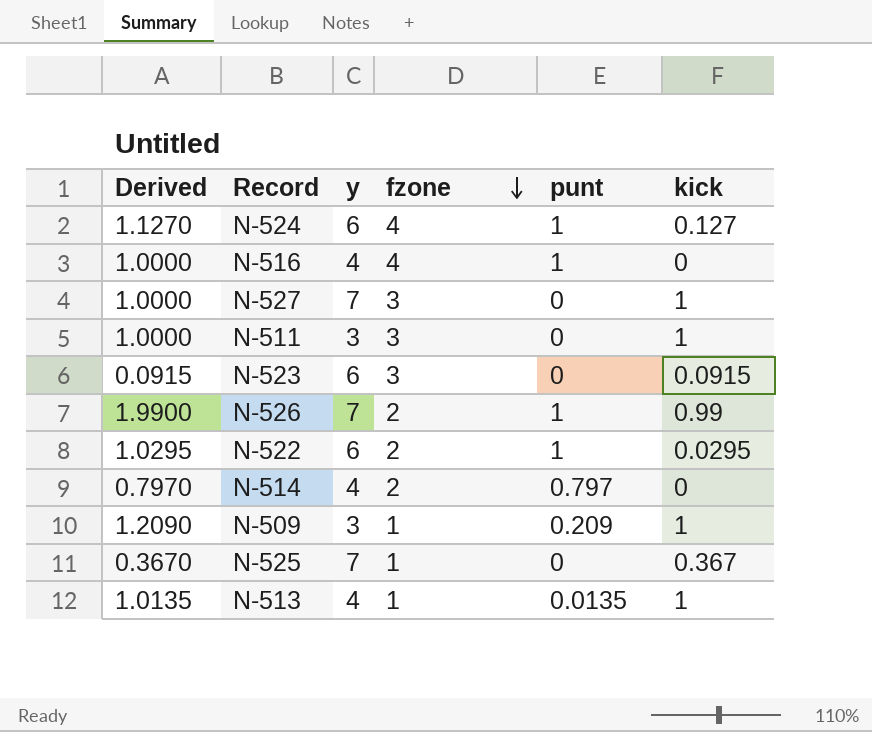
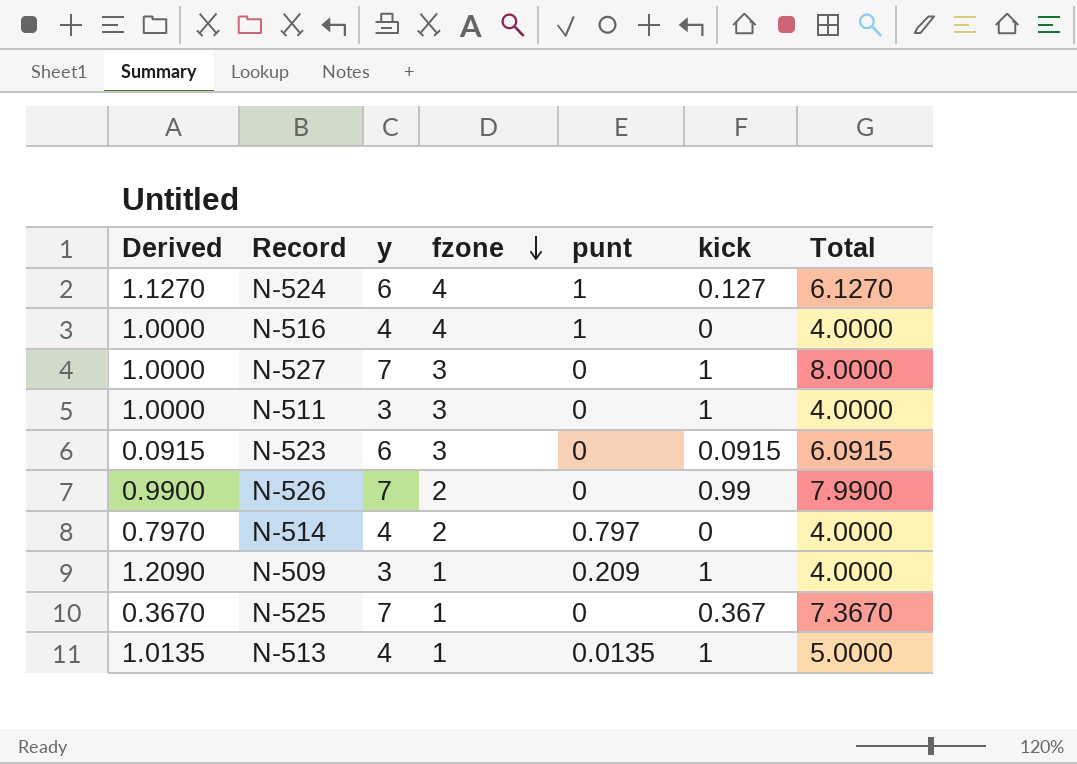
column Total | formula: none -> [y] + [kick]
row N-522: 1.0295 | 6 | 2 | 1 | 0.0295 -> none
N-526 | Derived: 1.9900 -> 0.9900
N-526 | punt: 1 -> 0

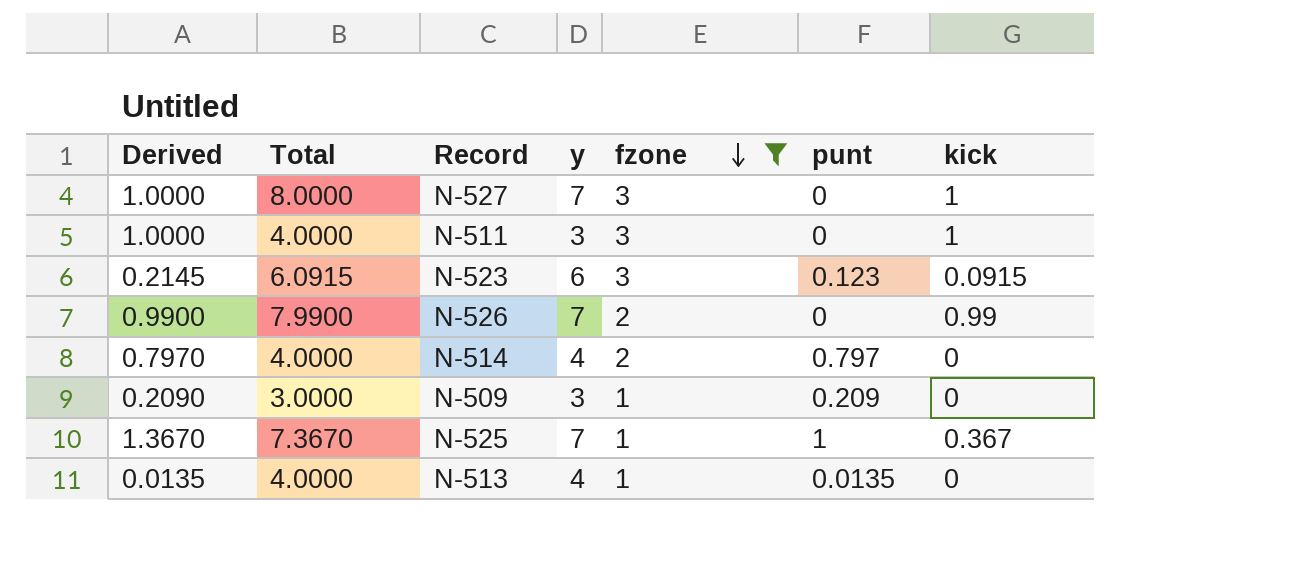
filter: none -> fzone != 4
column Total | position: 7 -> 2
N-523 | Derived: 0.0915 -> 0.2145
N-523 | punt: 0 -> 0.123
N-509 | Derived: 1.2090 -> 0.2090
N-509 | Total: 4.0000 -> 3.0000
N-509 | kick: 1 -> 0
N-525 | Derived: 0.3670 -> 1.3670
N-525 | punt: 0 -> 1
N-513 | Derived: 1.0135 -> 0.0135
N-513 | Total: 5.0000 -> 4.0000
N-513 | kick: 1 -> 0

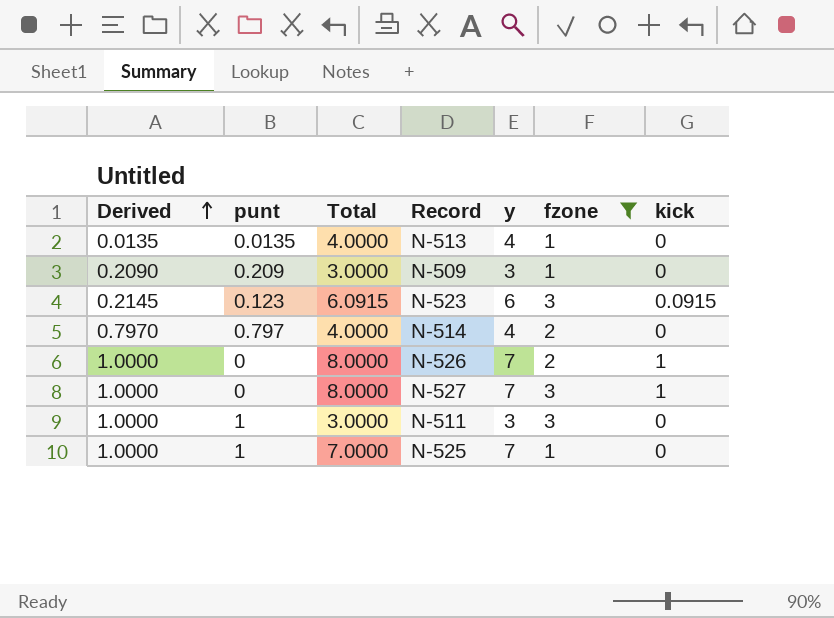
row order: fzone descending -> Derived ascending
column punt | position: 6 -> 2
N-526 | Derived: 0.9900 -> 1.0000
N-526 | Total: 7.9900 -> 8.0000
N-526 | kick: 0.99 -> 1
N-511 | punt: 0 -> 1
N-511 | Total: 4.0000 -> 3.0000
N-511 | kick: 1 -> 0
N-525 | Derived: 1.3670 -> 1.0000
N-525 | Total: 7.3670 -> 7.0000
N-525 | kick: 0.367 -> 0

